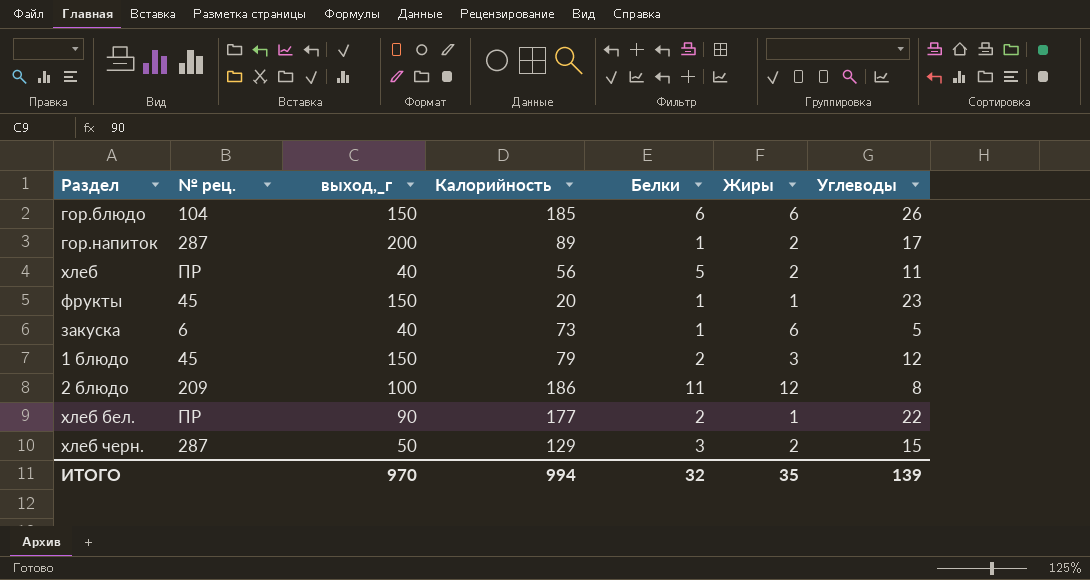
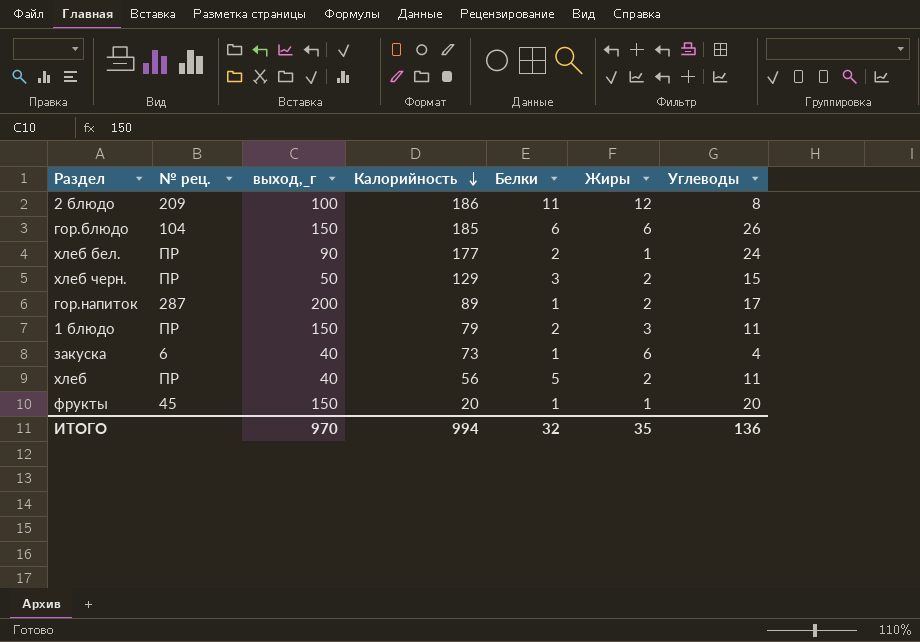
row order: none -> Калорийность descending
хлеб бел. | Углеводы: 22 -> 24
хлеб черн. | № рец.: 287 -> ПР
1 блюдо | № рец.: 45 -> ПР
1 блюдо | Углеводы: 12 -> 11
закуска | Углеводы: 5 -> 4
фрукты | Углеводы: 23 -> 20
ИТОГО | Углеводы: 139 -> 136

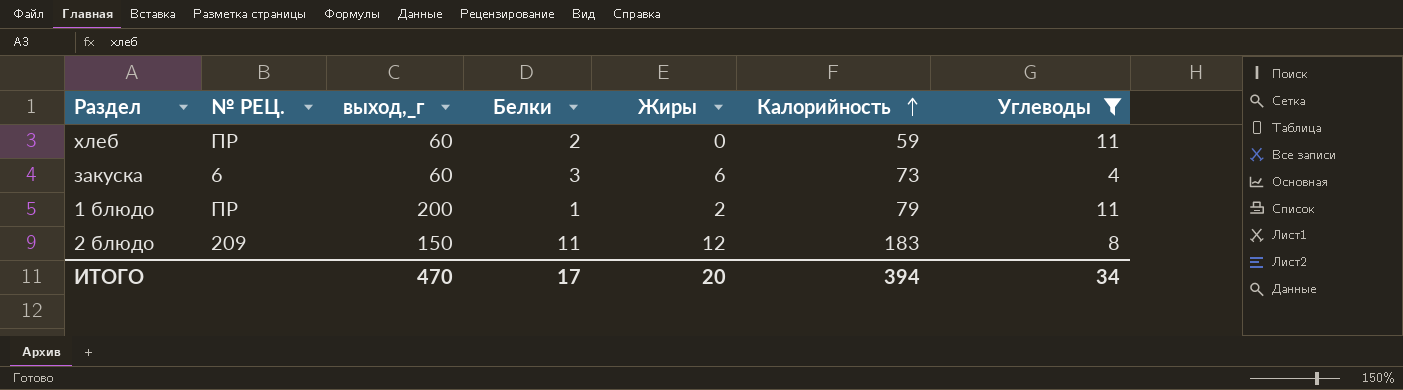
filter: none -> Углеводы <= 11
row order: Калорийность descending -> Калорийность ascending
column name: № рец. -> № РЕЦ.
column Калорийность | position: 4 -> 6
хлеб | выход,_г: 40 -> 60
хлеб | Белки: 5 -> 2
хлеб | Жиры: 2 -> 0
хлеб | Калорийность: 56 -> 59
закуска | выход,_г: 40 -> 60
закуска | Белки: 1 -> 3
1 блюдо | выход,_г: 150 -> 200
1 блюдо | Белки: 2 -> 1
1 блюдо | Жиры: 3 -> 2
2 блюдо | выход,_г: 100 -> 150
2 блюдо | Калорийность: 186 -> 183
ИТОГО | выход,_г: 970 -> 470
ИТОГО | Белки: 32 -> 17
ИТОГО | Жиры: 35 -> 20
ИТОГО | Калорийность: 994 -> 394
ИТОГО | Углеводы: 136 -> 34

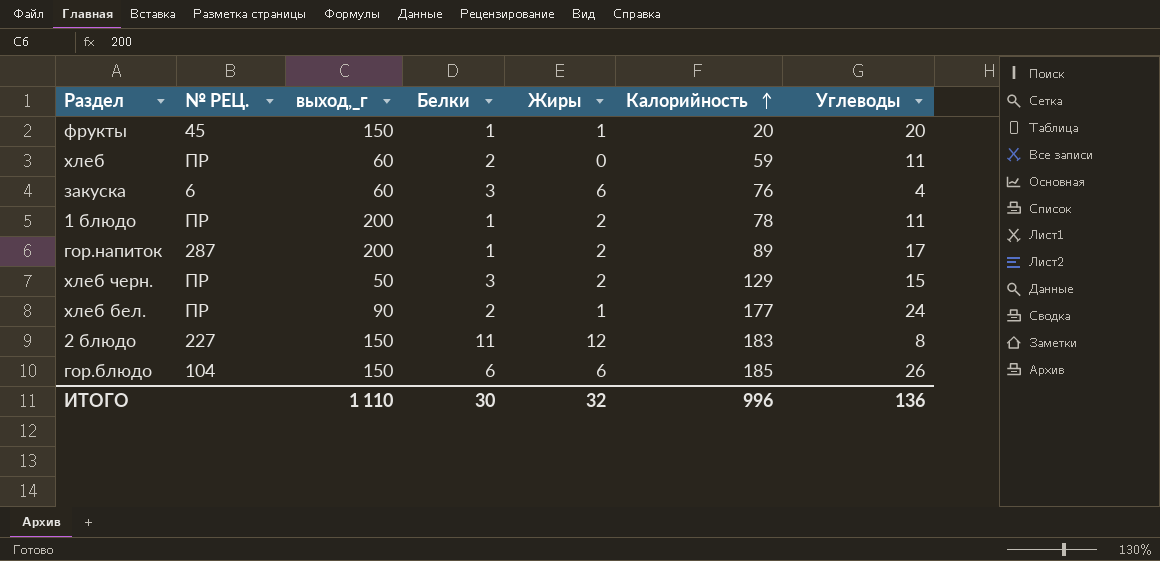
filter: Углеводы <= 11 -> none
закуска | Калорийность: 73 -> 76
1 блюдо | Калорийность: 79 -> 78
2 блюдо | № РЕЦ.: 209 -> 227
ИТОГО | выход,_г: 470 -> 1 110
ИТОГО | Белки: 17 -> 30
ИТОГО | Жиры: 20 -> 32
ИТОГО | Калорийность: 394 -> 996
ИТОГО | Углеводы: 34 -> 136

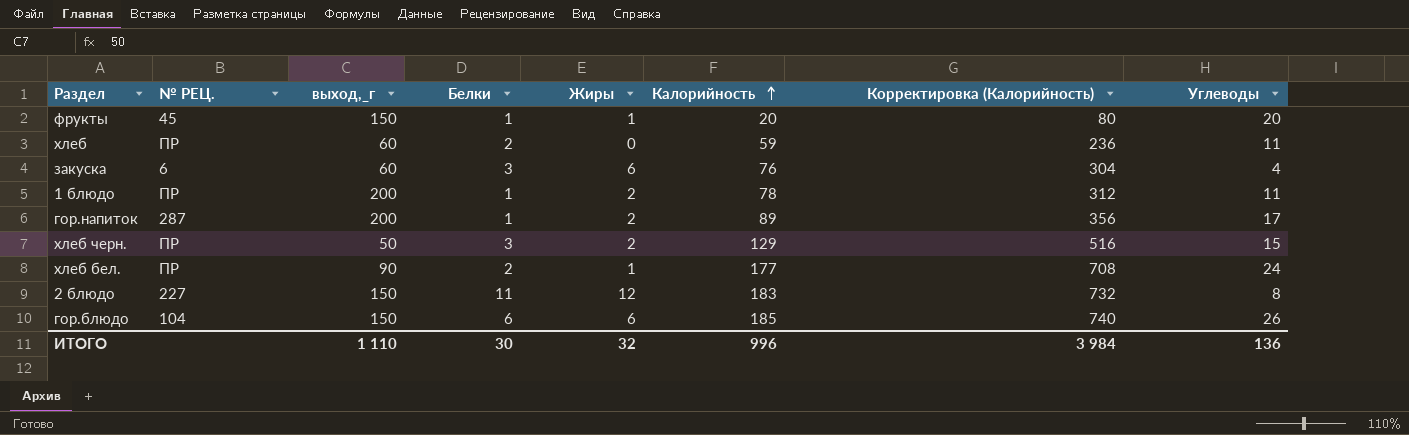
column Корректировка (Калорийность) | formula: none -> [Калорийность] * 4

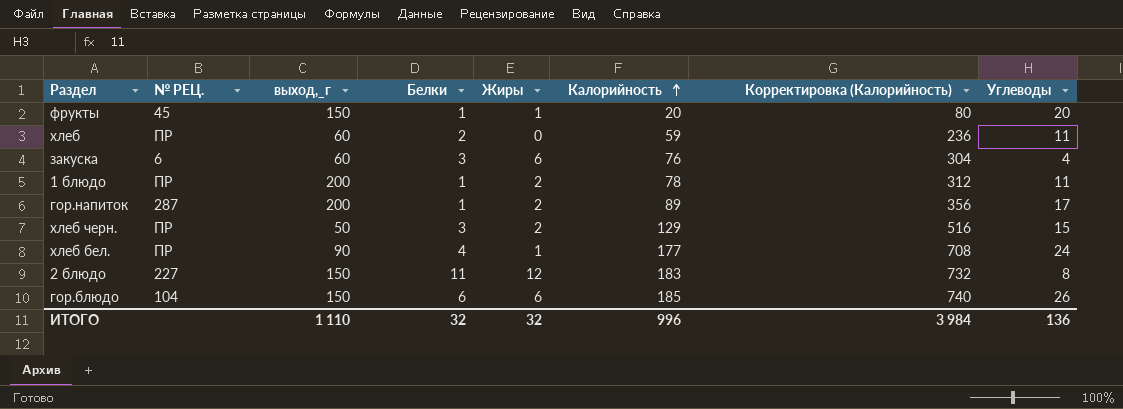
хлеб бел. | Белки: 2 -> 4
ИТОГО | Белки: 30 -> 32

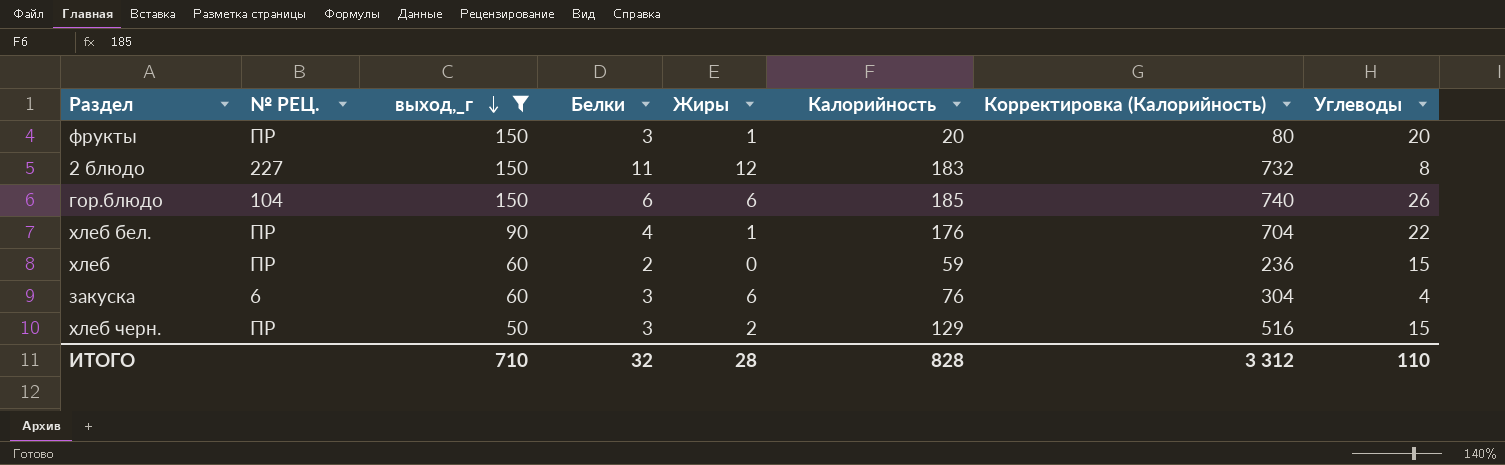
filter: none -> выход,_г != 200
row order: Калорийность ascending -> выход,_г descending
фрукты | № РЕЦ.: 45 -> ПР
фрукты | Белки: 1 -> 3
хлеб бел. | Калорийность: 177 -> 176
хлеб бел. | Корректировка (Калорийность): 708 -> 704
хлеб бел. | Углеводы: 24 -> 22
хлеб | Углеводы: 11 -> 15
ИТОГО | выход,_г: 1 110 -> 710
ИТОГО | Жиры: 32 -> 28
ИТОГО | Калорийность: 996 -> 828
ИТОГО | Корректировка (Калорийность): 3 984 -> 3 312
ИТОГО | Углеводы: 136 -> 110

